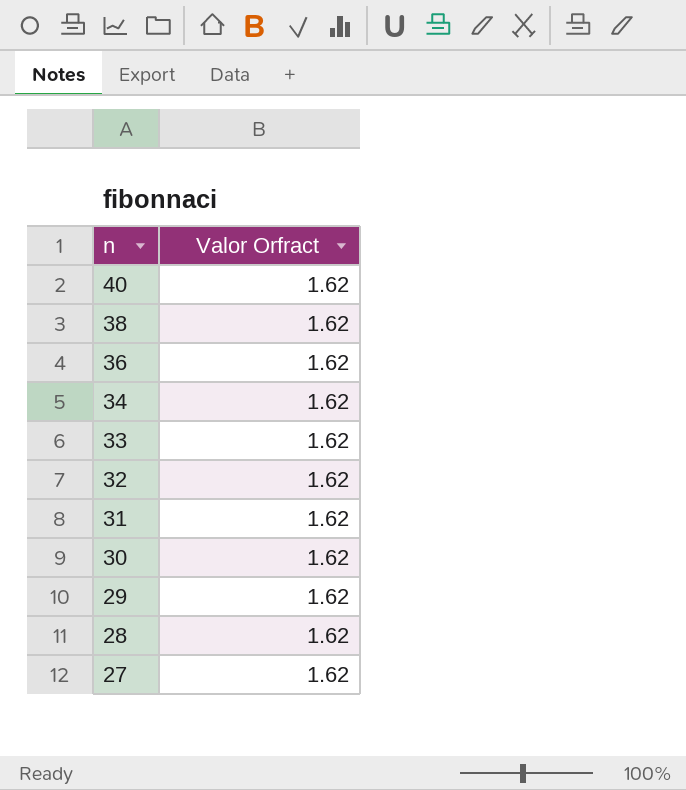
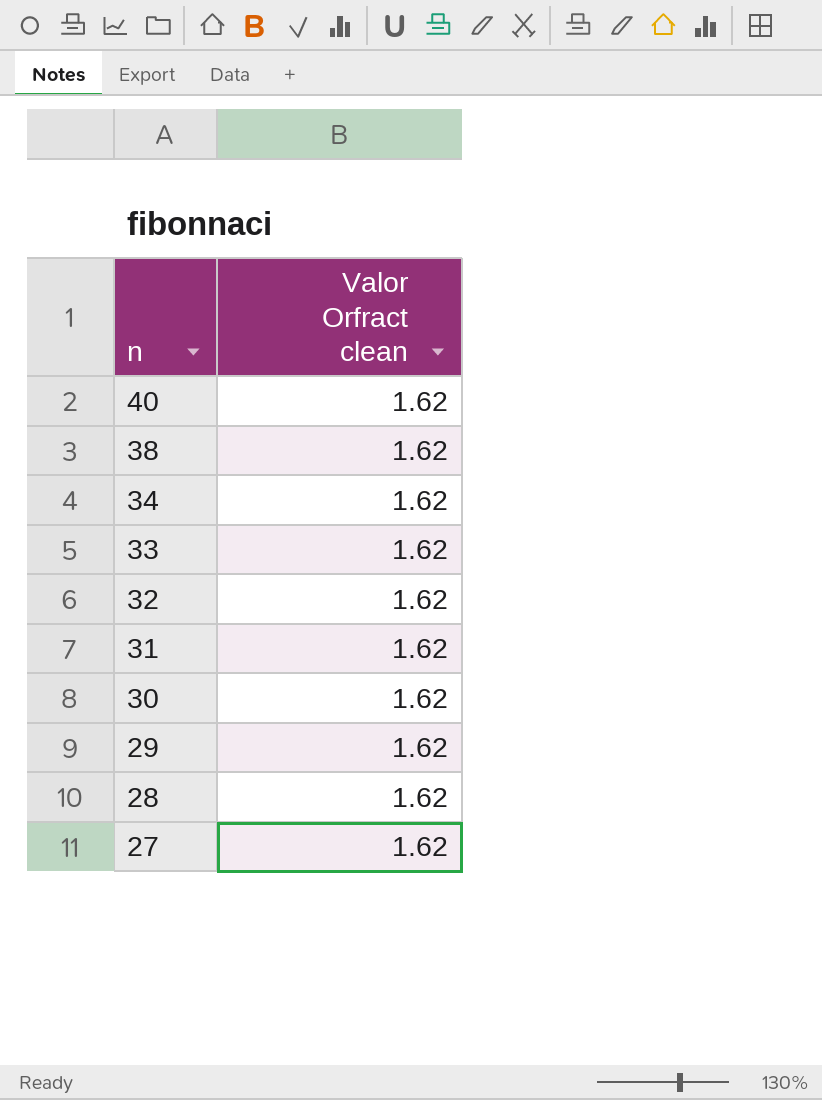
column name: Valor Orfract -> Valor Orfract clean
row 36: 1.62 -> none

